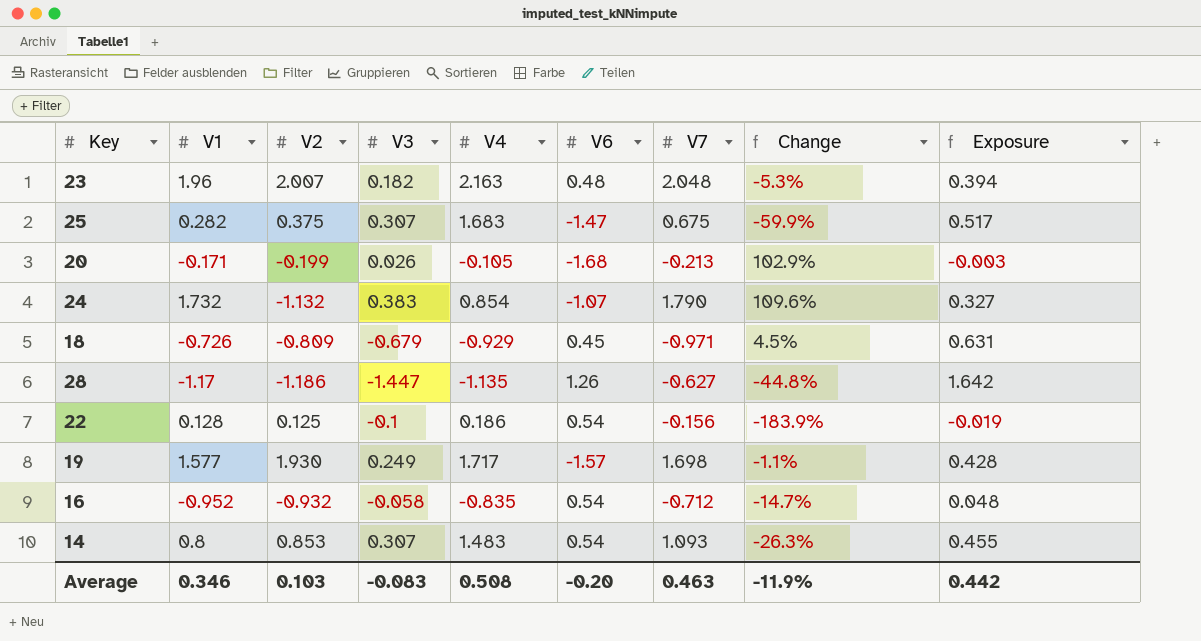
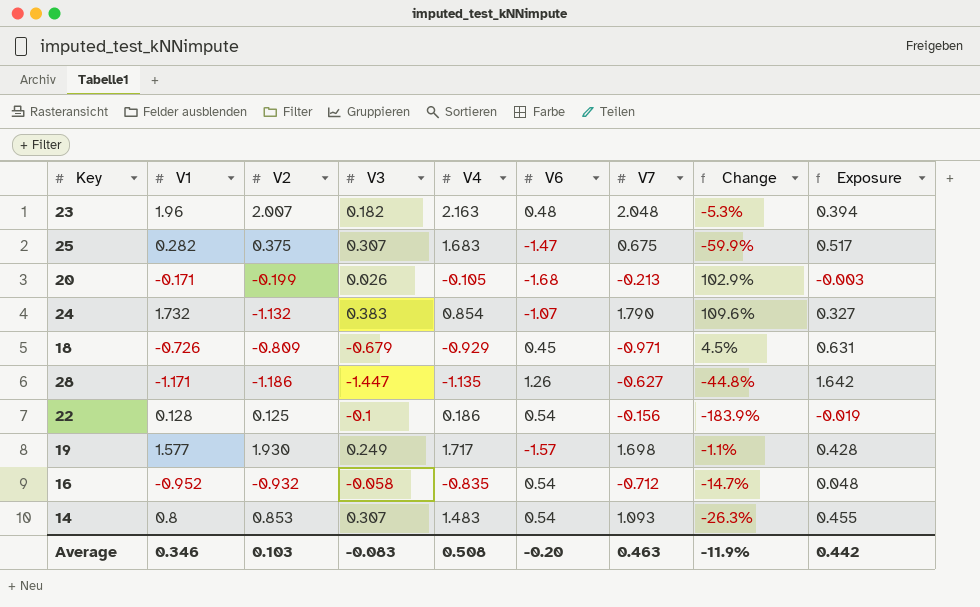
28 | V1: -1.17 -> -1.171

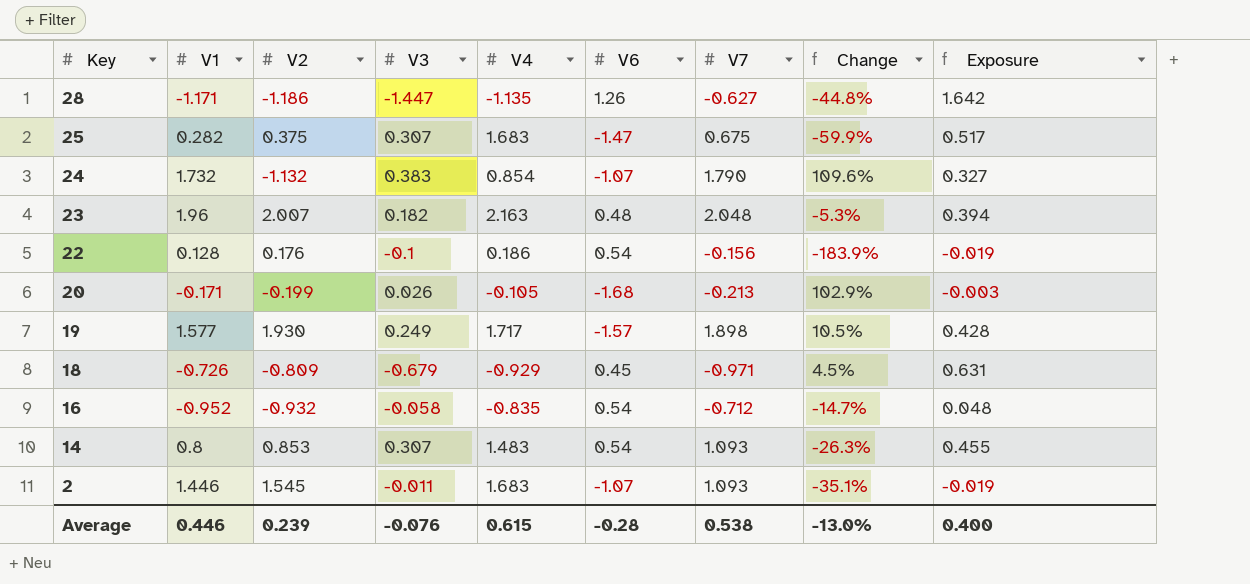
row order: none -> Key descending
22 | V2: 0.125 -> 0.176
19 | V7: 1.698 -> 1.898
19 | Change: -1.1% -> 10.5%
row 2: none -> 1.446 | 1.545 | -0.011 | 1.683 | -1.07 | 1.093 | -35.1% | -0.019
Average | V1: 0.346 -> 0.446
Average | V2: 0.103 -> 0.239
Average | V3: -0.083 -> -0.076
Average | V4: 0.508 -> 0.615
Average | V6: -0.20 -> -0.28
Average | V7: 0.463 -> 0.538
Average | Change: -11.9% -> -13.0%
Average | Exposure: 0.442 -> 0.400

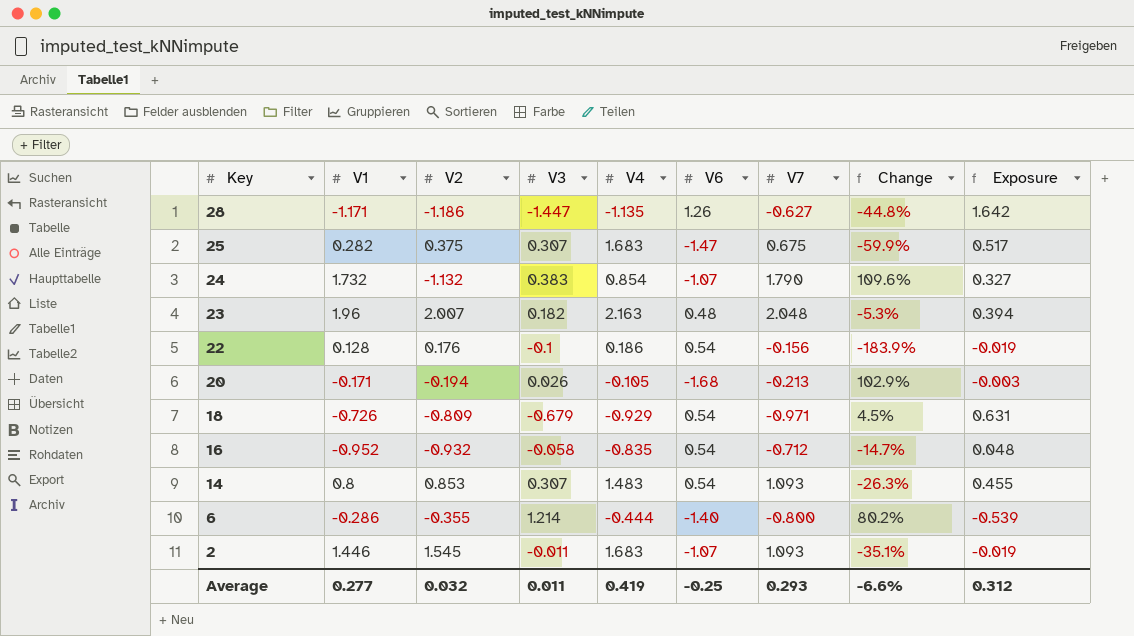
row 19: 1.577 | 1.930 | 0.249 | 1.717 | -1.57 | 1.898 | 10.5% | 0.428 -> none
20 | V2: -0.199 -> -0.194
18 | V6: 0.45 -> 0.54
row 6: none -> -0.286 | -0.355 | 1.214 | -0.444 | -1.40 | -0.800 | 80.2% | -0.539
Average | V1: 0.446 -> 0.277
Average | V2: 0.239 -> 0.032
Average | V3: -0.076 -> 0.011
Average | V4: 0.615 -> 0.419
Average | V6: -0.28 -> -0.25
Average | V7: 0.538 -> 0.293
Average | Change: -13.0% -> -6.6%
Average | Exposure: 0.400 -> 0.312

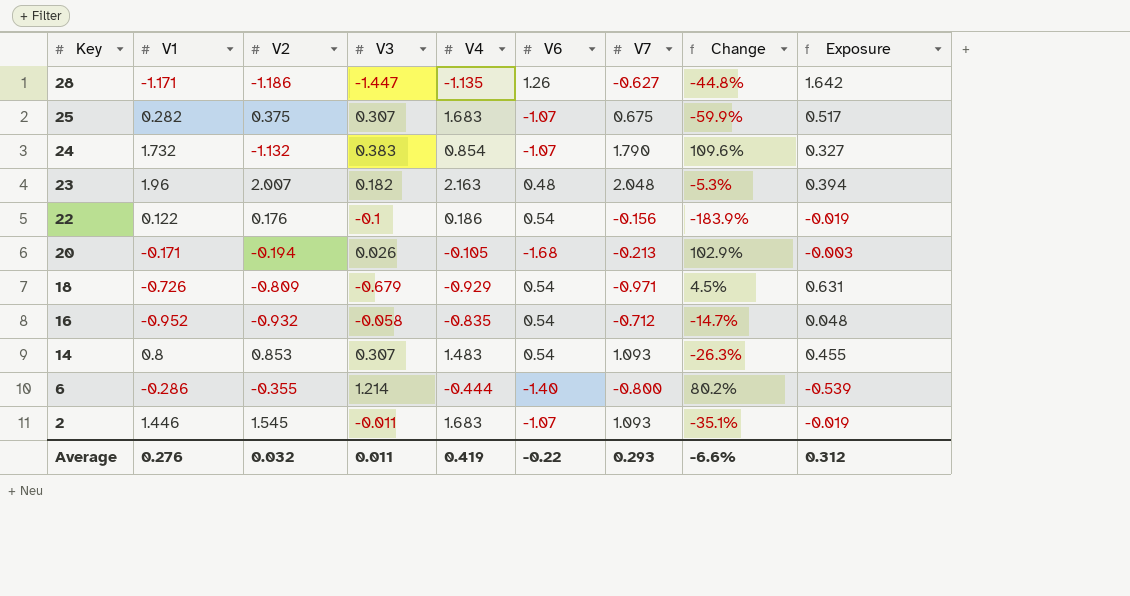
25 | V6: -1.47 -> -1.07
22 | V1: 0.128 -> 0.122
Average | V1: 0.277 -> 0.276
Average | V6: -0.25 -> -0.22

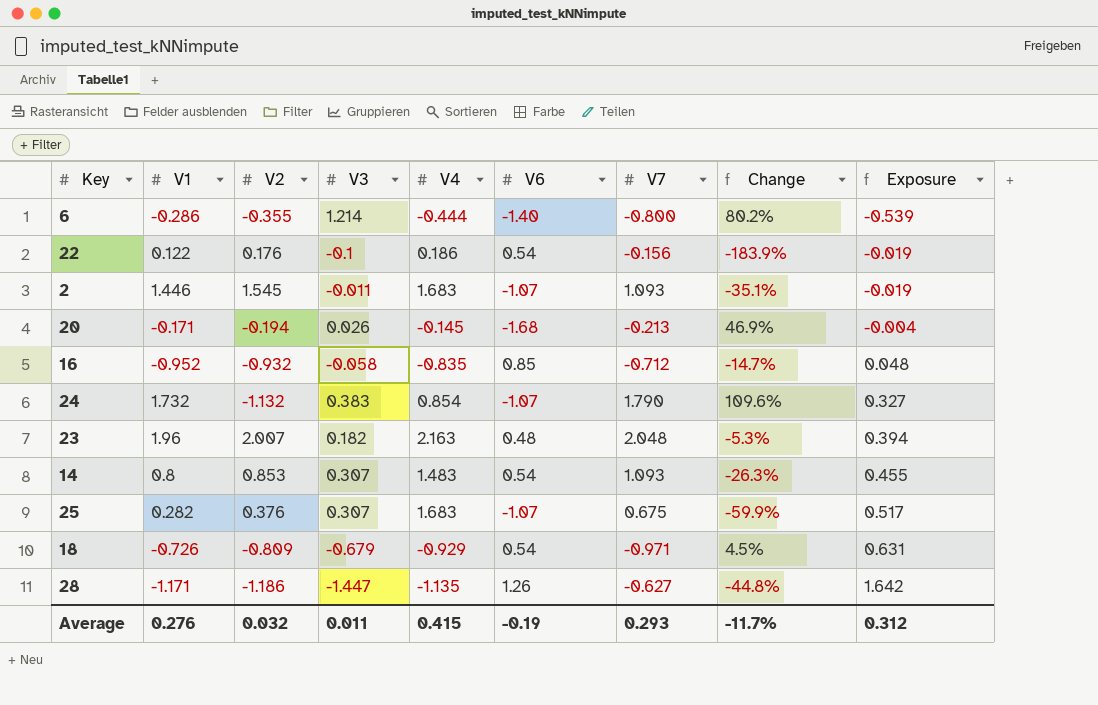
row order: Key descending -> Exposure ascending
20 | V4: -0.105 -> -0.145
20 | Change: 102.9% -> 46.9%
20 | Exposure: -0.003 -> -0.004
16 | V6: 0.54 -> 0.85
25 | V2: 0.375 -> 0.376
Average | V4: 0.419 -> 0.415
Average | V6: -0.22 -> -0.19
Average | Change: -6.6% -> -11.7%

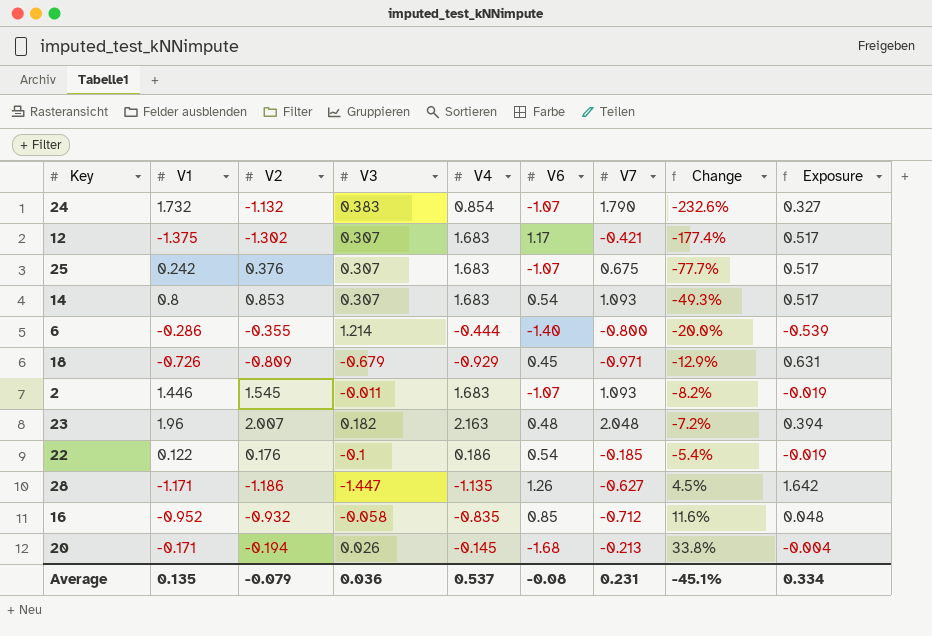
row order: Exposure ascending -> Change ascending
column Change | formula: ([V7] - [V4]) / [V4] -> ([V2] - [V4]) / [V4]
row 12: none -> -1.375 | -1.302 | 0.307 | 1.683 | 1.17 | -0.421 | -177.4% | 0.517
25 | V1: 0.282 -> 0.242
14 | V4: 1.483 -> 1.683
14 | Exposure: 0.455 -> 0.517
18 | V6: 0.54 -> 0.45
22 | V7: -0.156 -> -0.185
Average | V1: 0.276 -> 0.135
Average | V2: 0.032 -> -0.079
Average | V3: 0.011 -> 0.036
Average | V4: 0.415 -> 0.537
Average | V6: -0.19 -> -0.08
Average | V7: 0.293 -> 0.231
Average | Change: -11.7% -> -45.1%
Average | Exposure: 0.312 -> 0.334

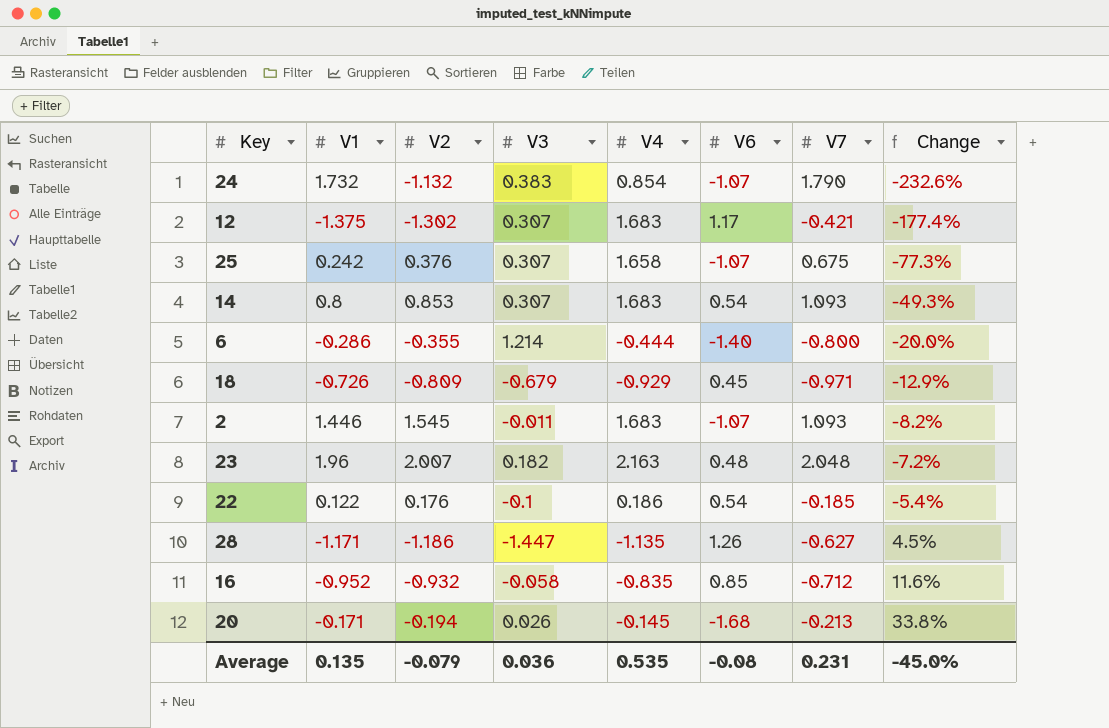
column Exposure | formula: [V3] * [V4] -> none
25 | V4: 1.683 -> 1.658
25 | Change: -77.7% -> -77.3%
Average | V4: 0.537 -> 0.535
Average | Change: -45.1% -> -45.0%

